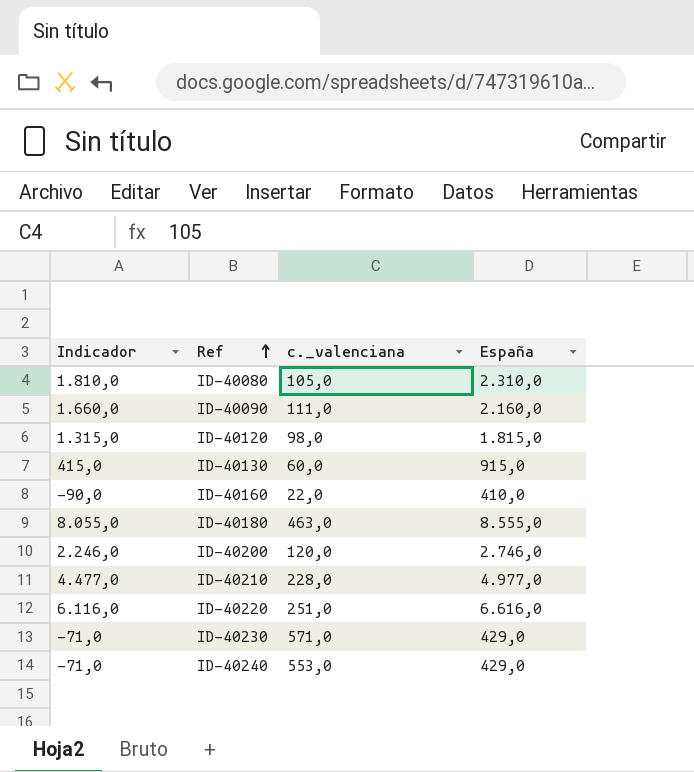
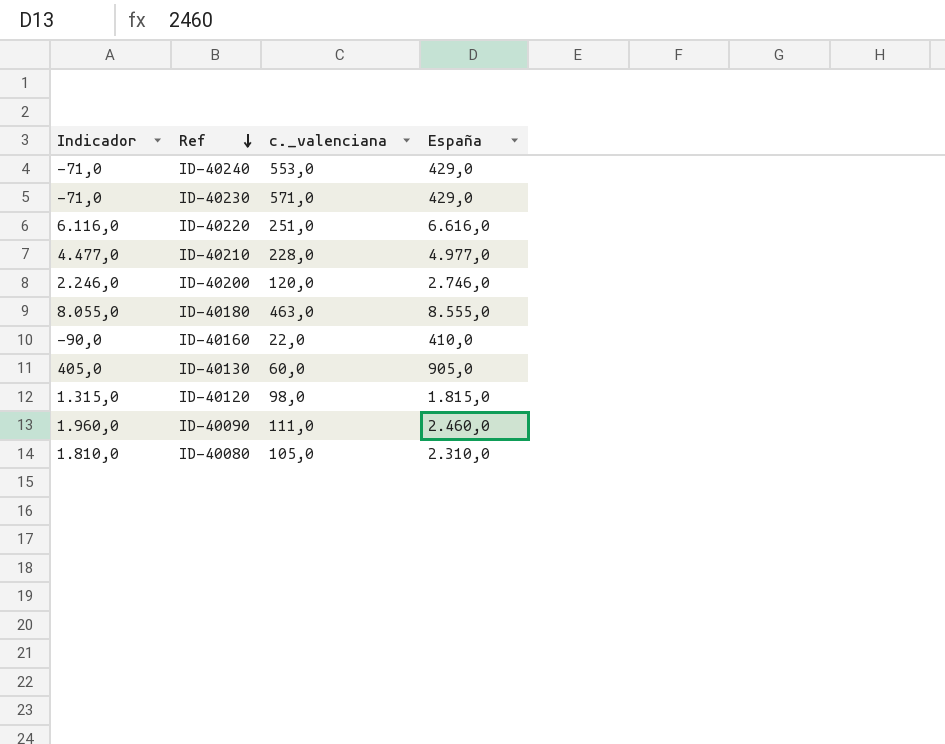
row order: Ref ascending -> Ref descending
ID-40130 | Indicador: 415,0 -> 405,0
ID-40130 | España: 915,0 -> 905,0
ID-40090 | Indicador: 1.660,0 -> 1.960,0
ID-40090 | España: 2.160,0 -> 2.460,0

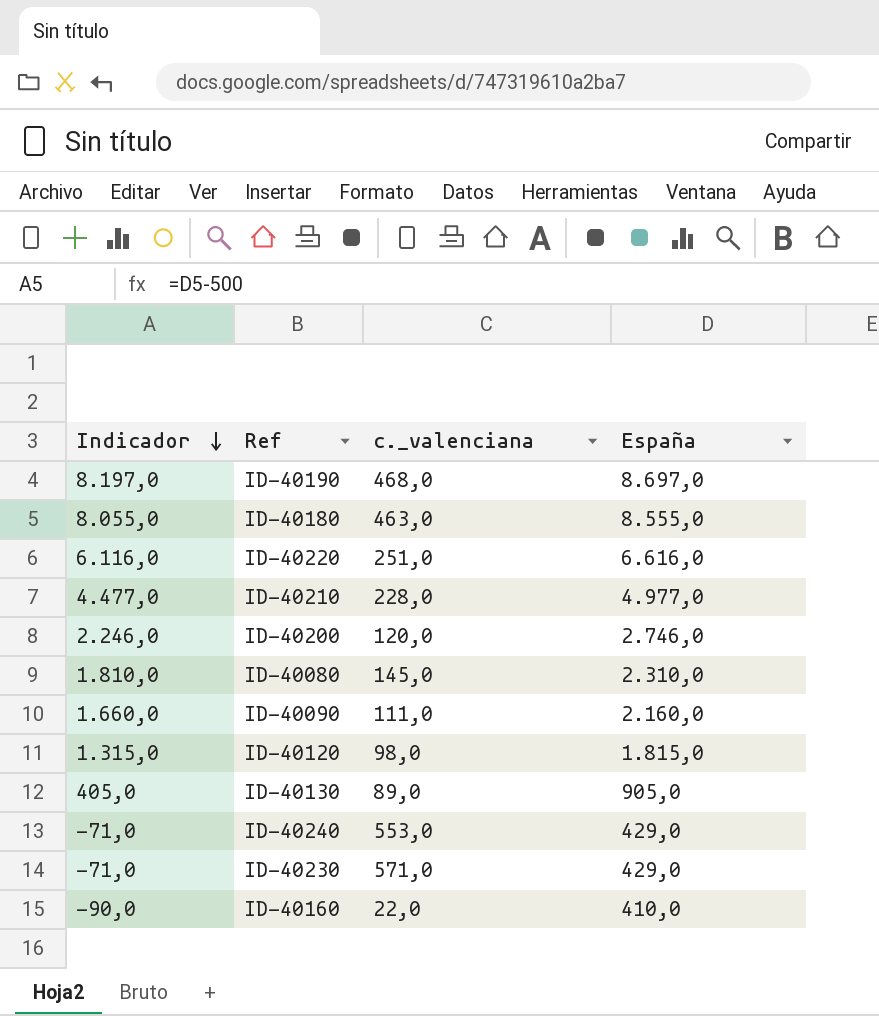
row order: Ref descending -> Indicador descending
row ID-40190: none -> 8.197,0 | 468,0 | 8.697,0
ID-40080 | c._valenciana: 105,0 -> 145,0
ID-40090 | Indicador: 1.960,0 -> 1.660,0
ID-40090 | España: 2.460,0 -> 2.160,0
ID-40130 | c._valenciana: 60,0 -> 89,0

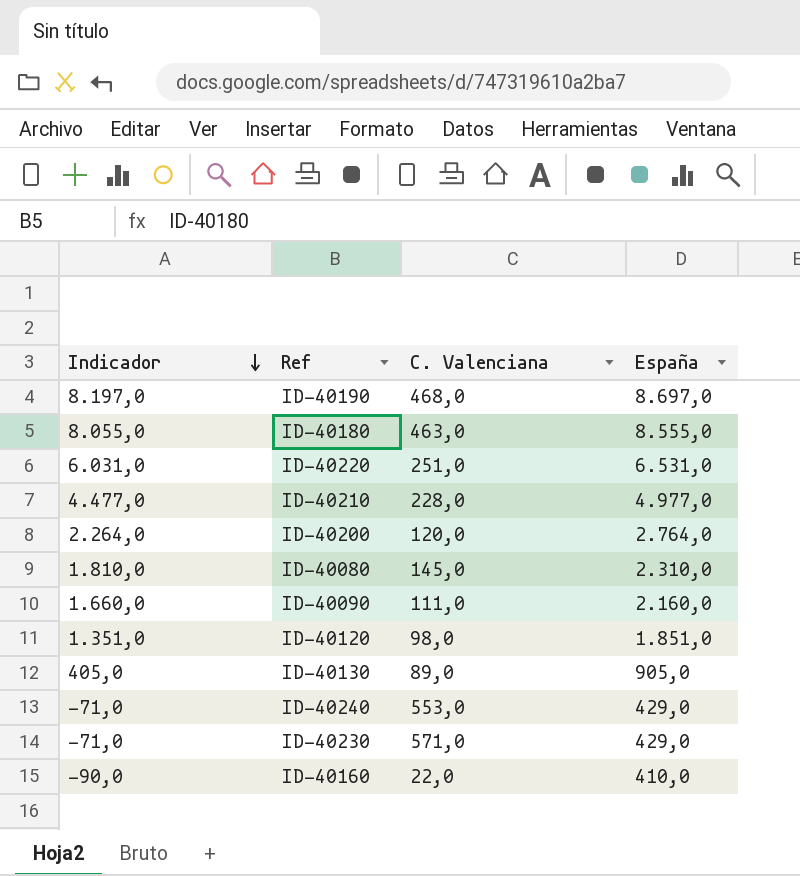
column name: c._valenciana -> C. Valenciana
ID-40220 | Indicador: 6.116,0 -> 6.031,0
ID-40220 | España: 6.616,0 -> 6.531,0
ID-40200 | Indicador: 2.246,0 -> 2.264,0
ID-40200 | España: 2.746,0 -> 2.764,0
ID-40120 | Indicador: 1.315,0 -> 1.351,0
ID-40120 | España: 1.815,0 -> 1.851,0

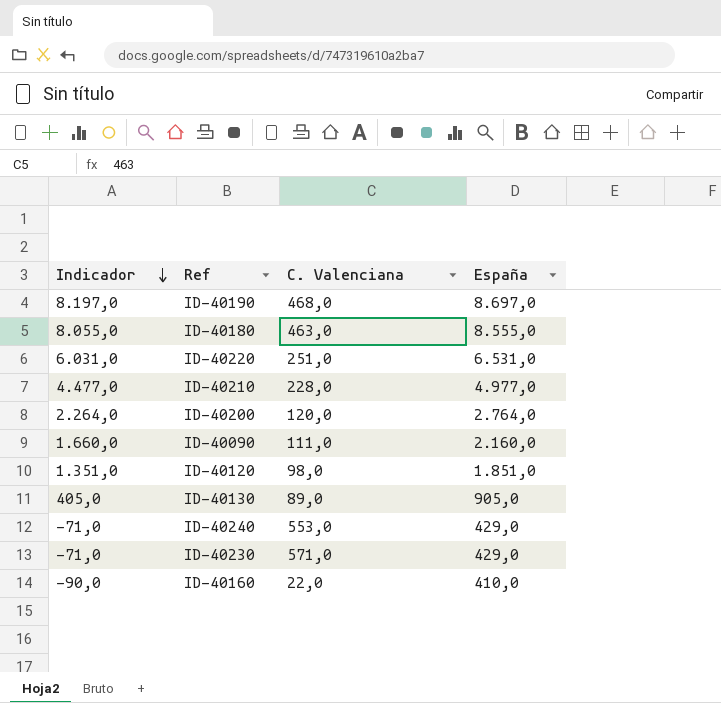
row ID-40080: 1.810,0 | 145,0 | 2.310,0 -> none

